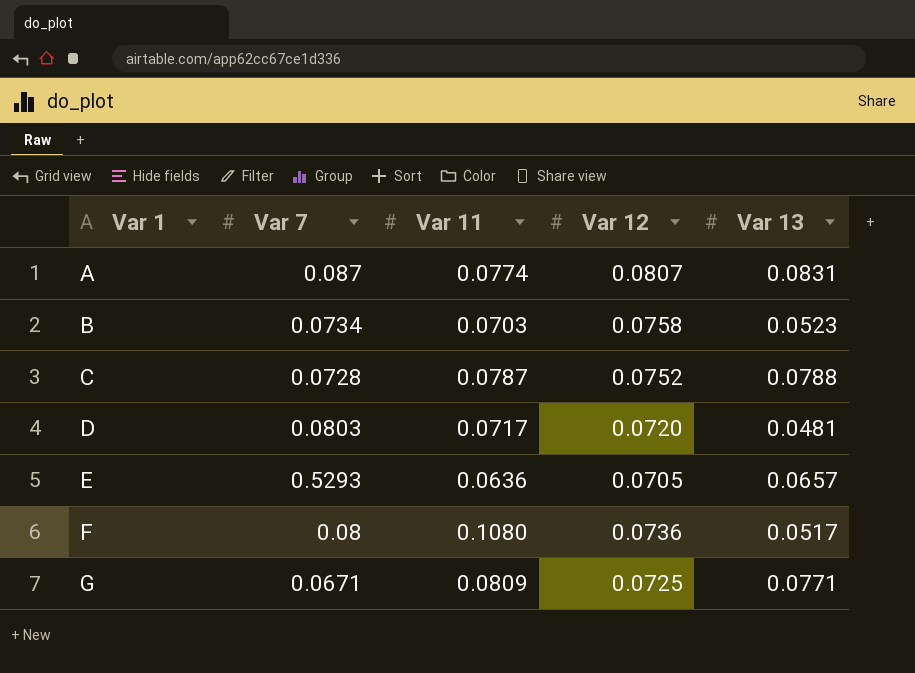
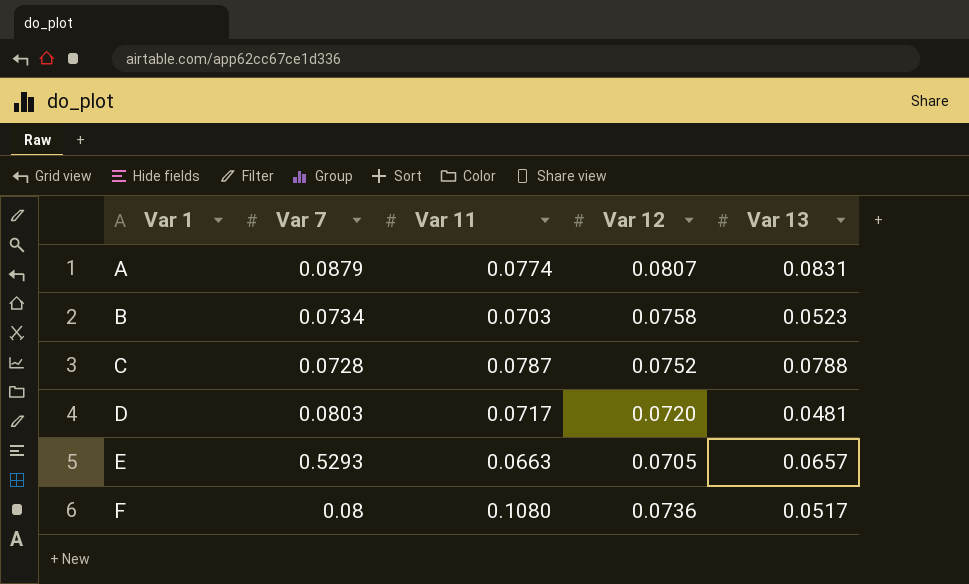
row G: 0.0671 | 0.0809 | 0.0725 | 0.0771 -> none
A | Var 7: 0.087 -> 0.0879
E | Var 11: 0.0636 -> 0.0663

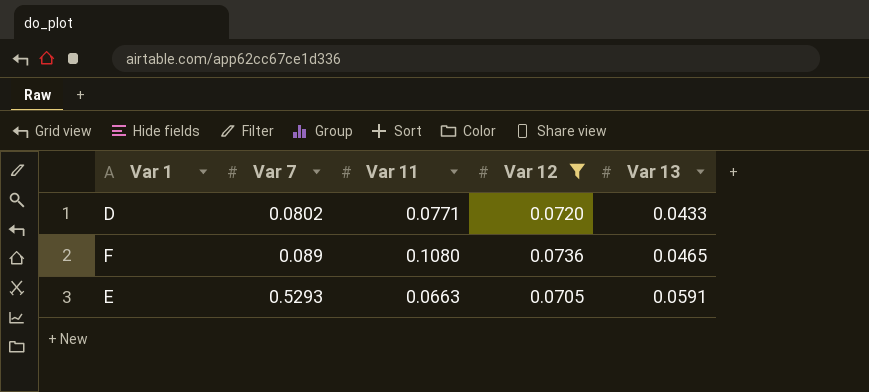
filter: none -> Var 12 <= 0.0736
row order: Var 1 ascending -> Var 7 ascending
D | Var 7: 0.0803 -> 0.0802
D | Var 11: 0.0717 -> 0.0771
D | Var 13: 0.0481 -> 0.0433
F | Var 7: 0.08 -> 0.089
F | Var 13: 0.0517 -> 0.0465
E | Var 13: 0.0657 -> 0.0591

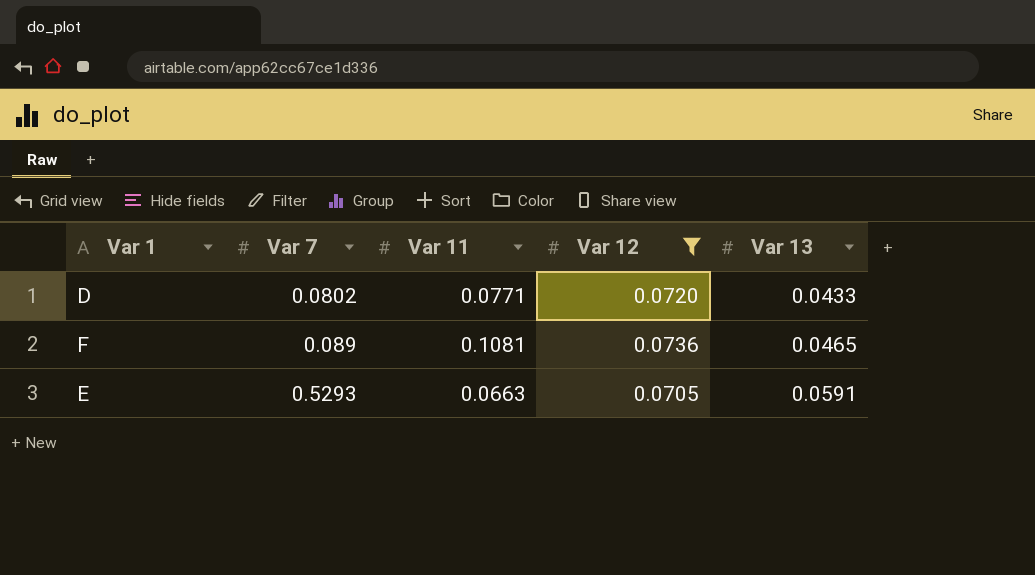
F | Var 11: 0.1080 -> 0.1081

